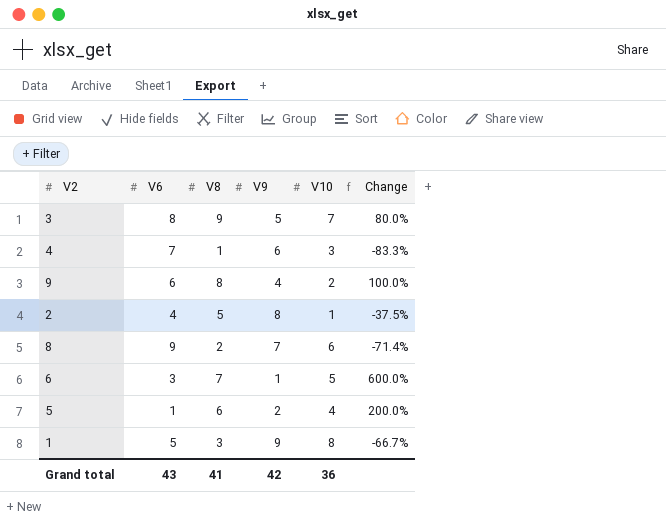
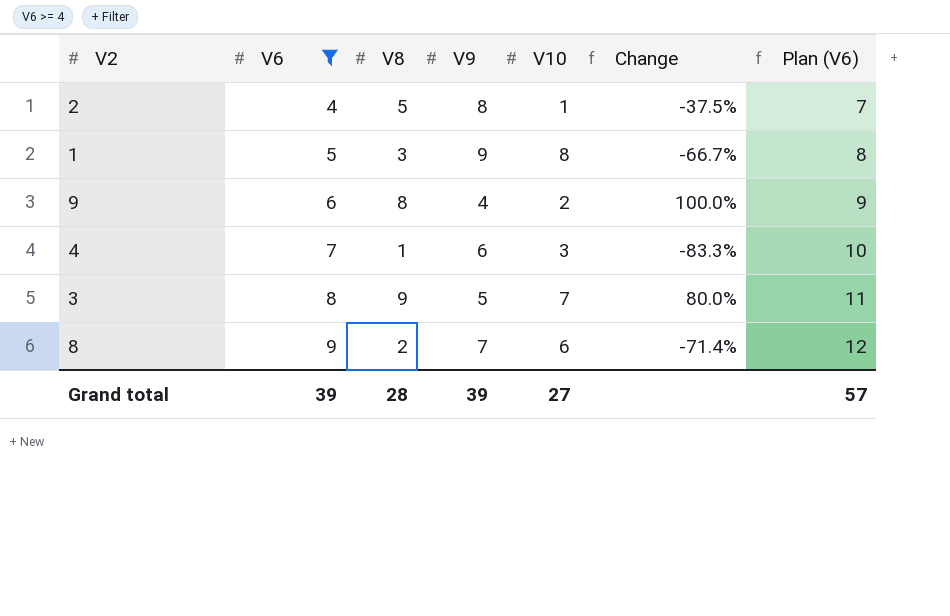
filter: none -> V6 >= 4
row order: none -> V6 ascending
column Plan (V6) | formula: none -> [V6] + 3
Grand total | V6: 43 -> 39
Grand total | V8: 41 -> 28
Grand total | V9: 42 -> 39
Grand total | V10: 36 -> 27

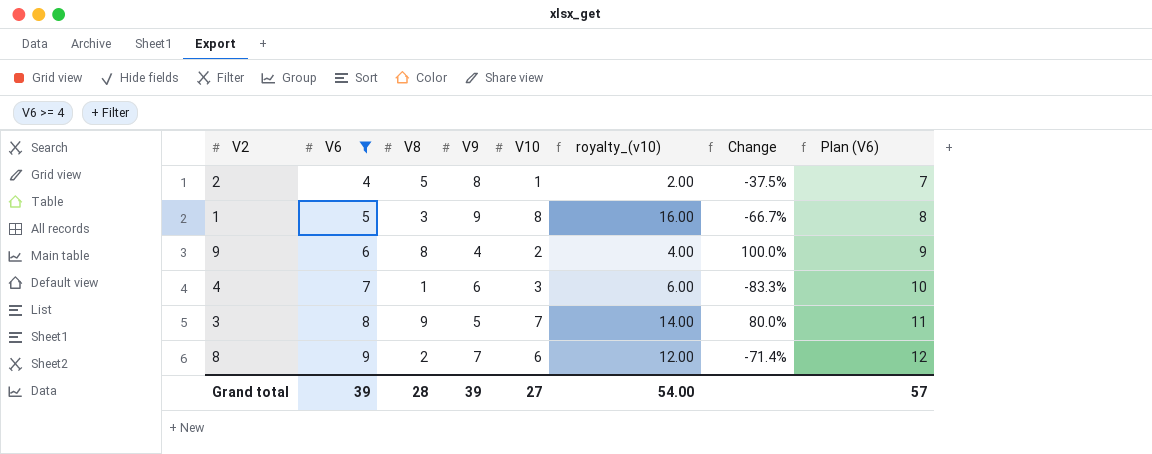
column royalty_(v10) | formula: none -> [V10] * 2

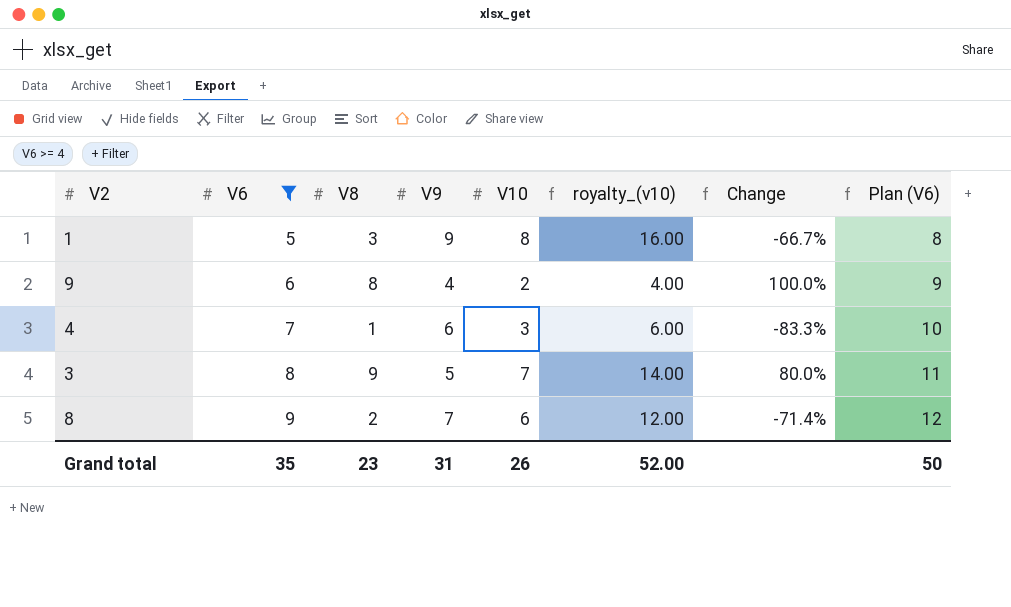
row 2: 4 | 5 | 8 | 1 | 2.00 | -37.5% | 7 -> none
Grand total | V6: 39 -> 35
Grand total | V8: 28 -> 23
Grand total | V9: 39 -> 31
Grand total | V10: 27 -> 26
Grand total | royalty_(v10): 54.00 -> 52.00
Grand total | Plan (V6): 57 -> 50

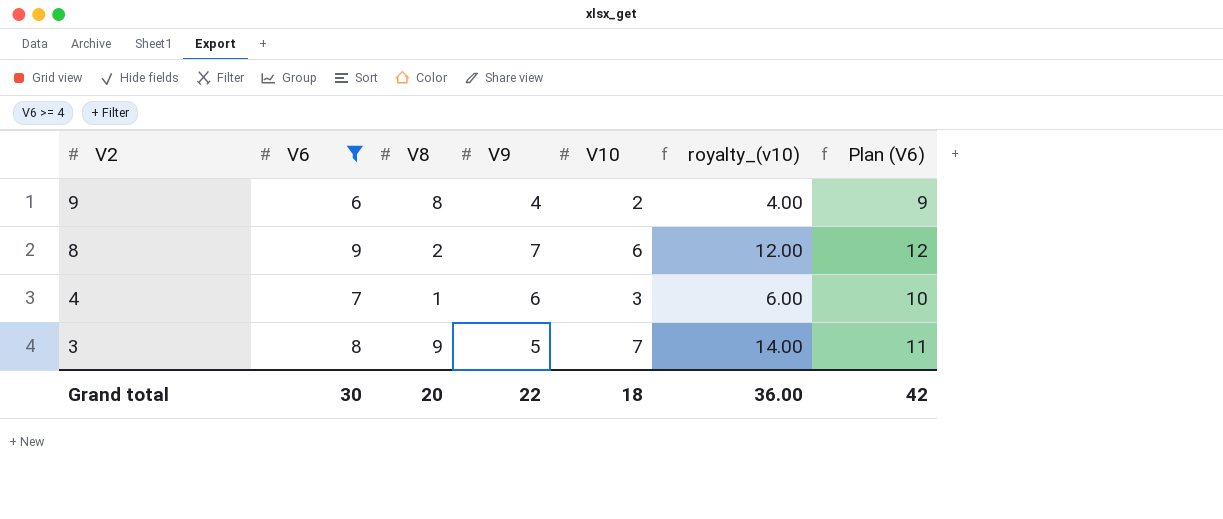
row order: V6 ascending -> V2 descending
column Change | formula: ([V8] - [V9]) / [V9] -> none
row 1: 5 | 3 | 9 | 8 | 16.00 | -66.7% | 8 -> none
Grand total | V6: 35 -> 30
Grand total | V8: 23 -> 20
Grand total | V9: 31 -> 22
Grand total | V10: 26 -> 18
Grand total | royalty_(v10): 52.00 -> 36.00
Grand total | Plan (V6): 50 -> 42

